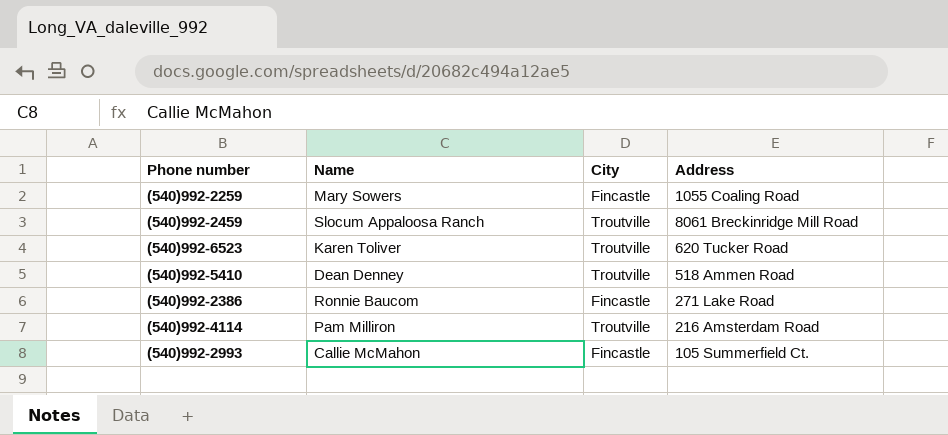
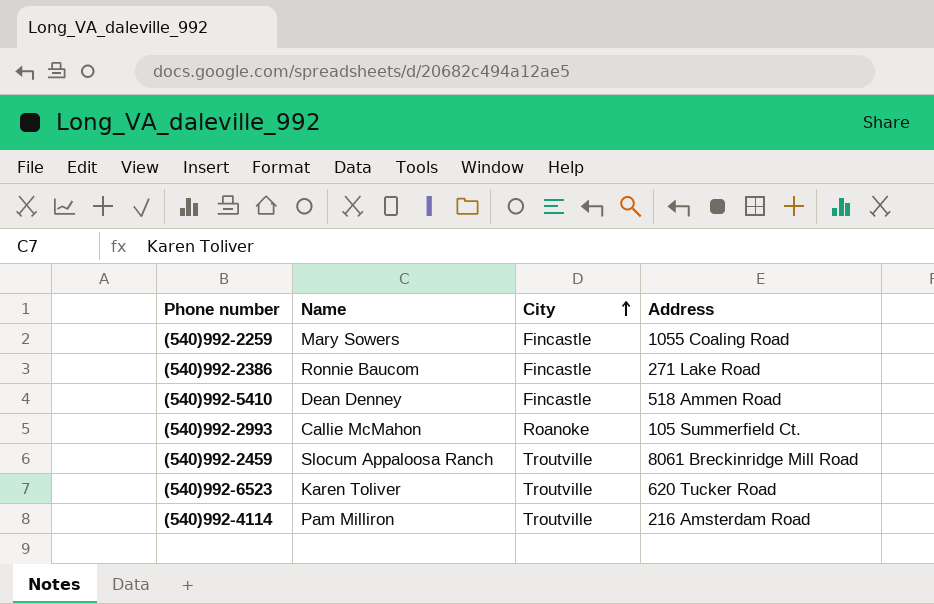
row order: none -> City ascending
(540)992-5410 | City: Troutville -> Fincastle
(540)992-2993 | City: Fincastle -> Roanoke

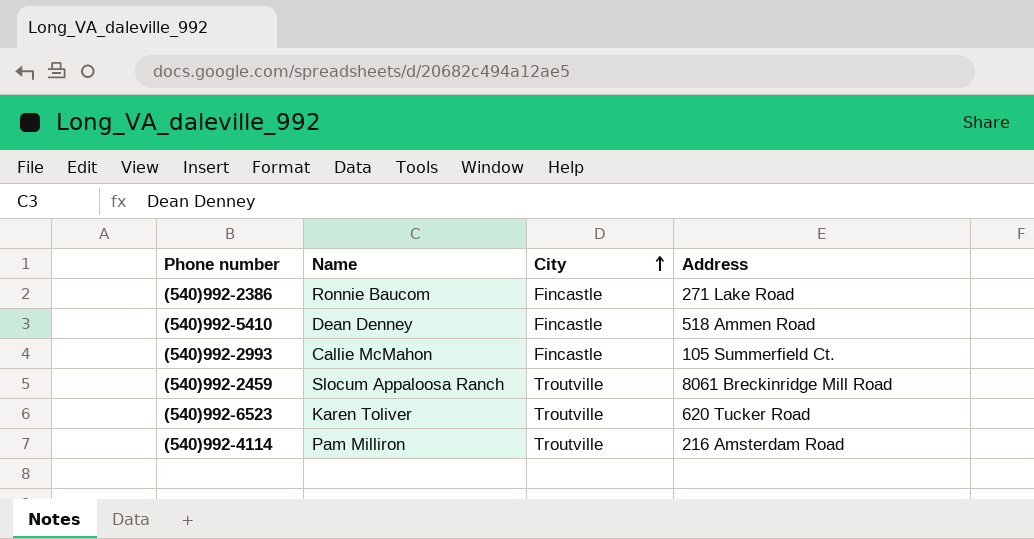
row (540)992-2259: Mary Sowers | Fincastle | 1055 Coaling Road -> none
(540)992-2993 | City: Roanoke -> Fincastle

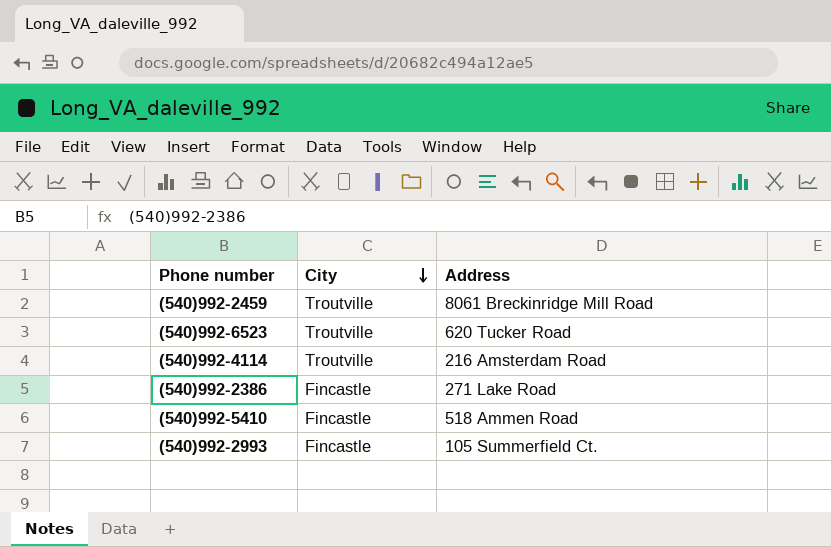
row order: City ascending -> City descending
column Name | position: 2 -> none

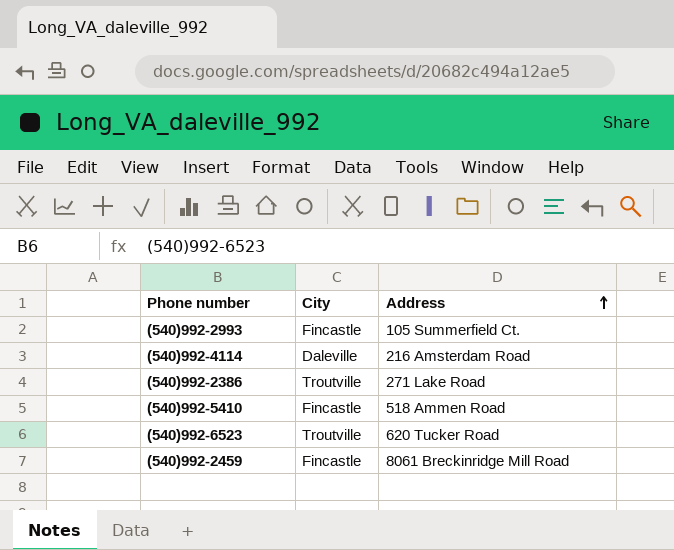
row order: City descending -> Address ascending
(540)992-4114 | City: Troutville -> Daleville
(540)992-2386 | City: Fincastle -> Troutville
(540)992-2459 | City: Troutville -> Fincastle

